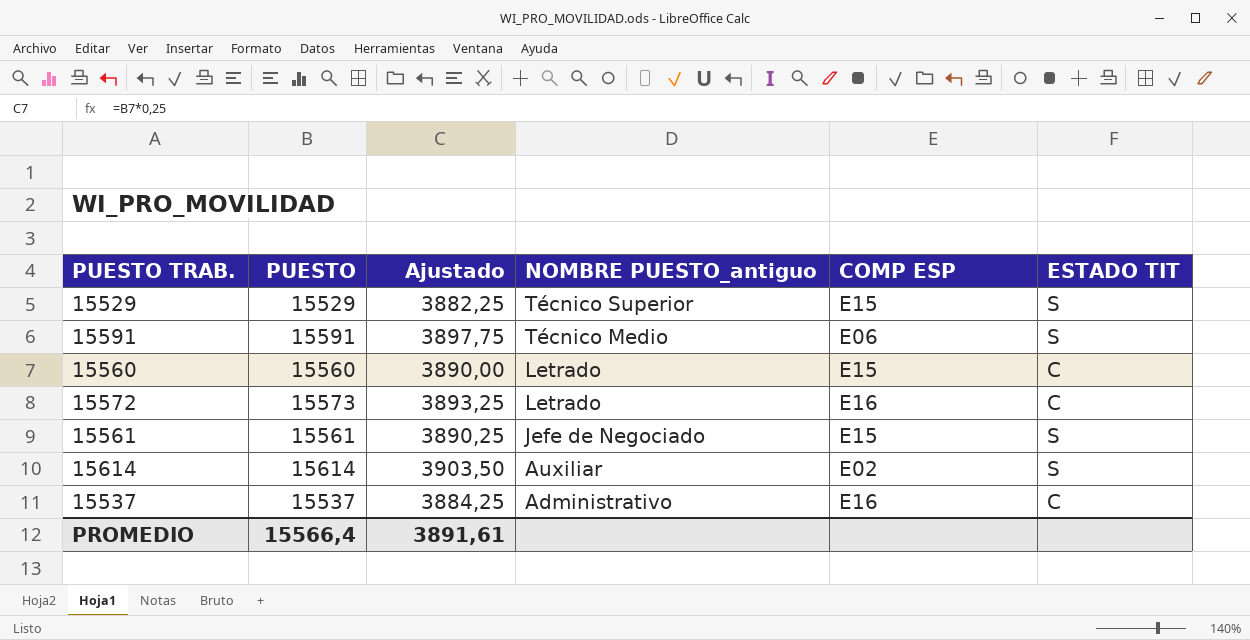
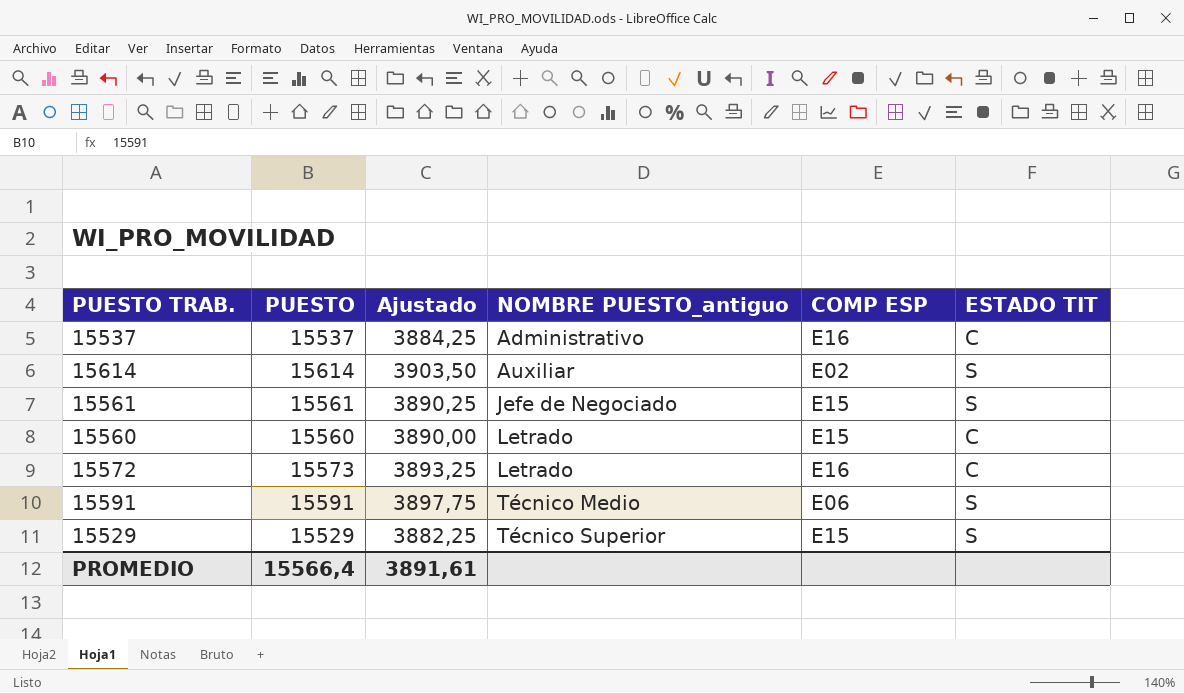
row order: NOMBRE PUESTO_antiguo descending -> NOMBRE PUESTO_antiguo ascending

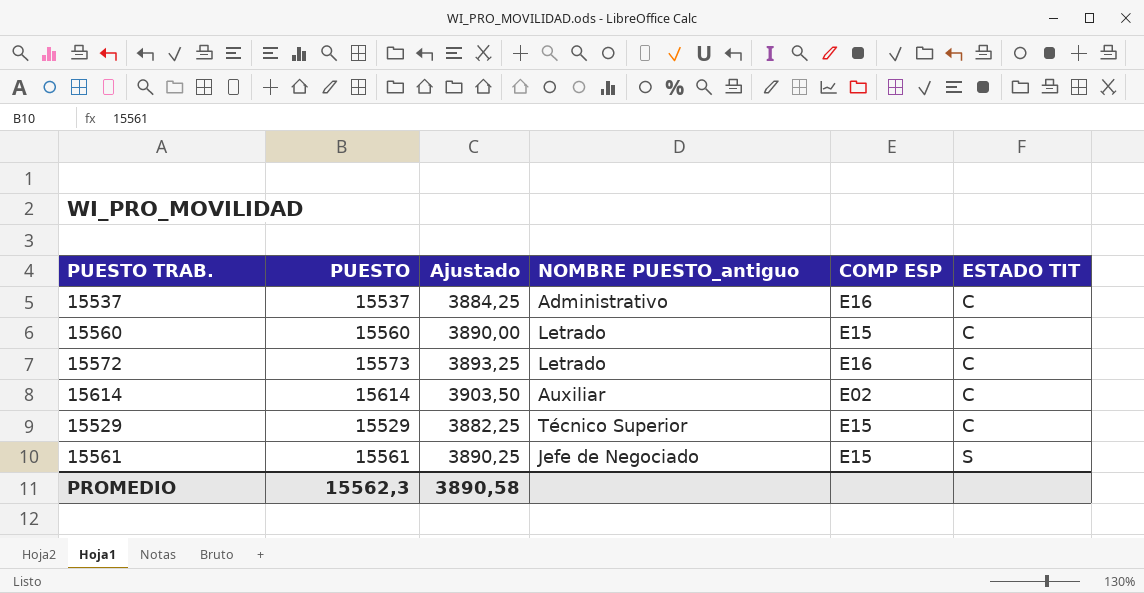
row order: NOMBRE PUESTO_antiguo ascending -> ESTADO TIT ascending
row 15591: 15591 | 3897,75 | Técnico Medio | E06 | S -> none
15614 | ESTADO TIT: S -> C
15529 | ESTADO TIT: S -> C
PROMEDIO | PUESTO: 15566,4 -> 15562,3
PROMEDIO | Ajustado: 3891,61 -> 3890,58

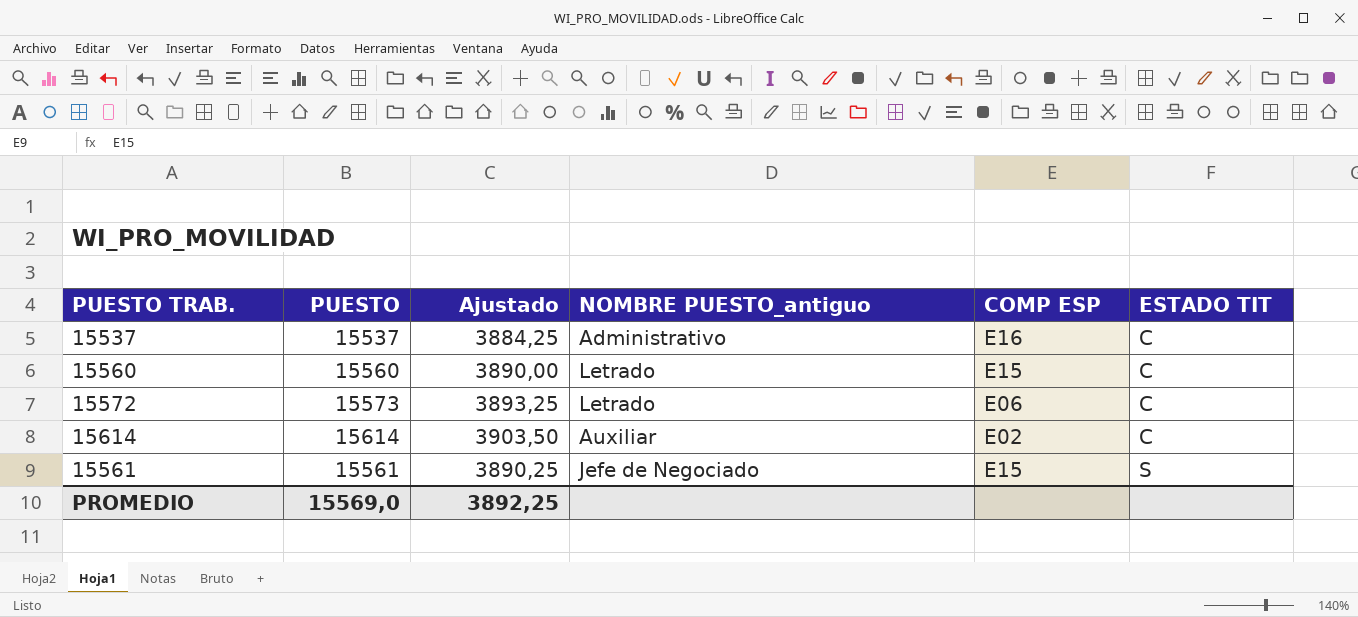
row 15529: 15529 | 3882,25 | Técnico Superior | E15 | C -> none
15572 | COMP ESP: E16 -> E06
PROMEDIO | PUESTO: 15562,3 -> 15569,0
PROMEDIO | Ajustado: 3890,58 -> 3892,25

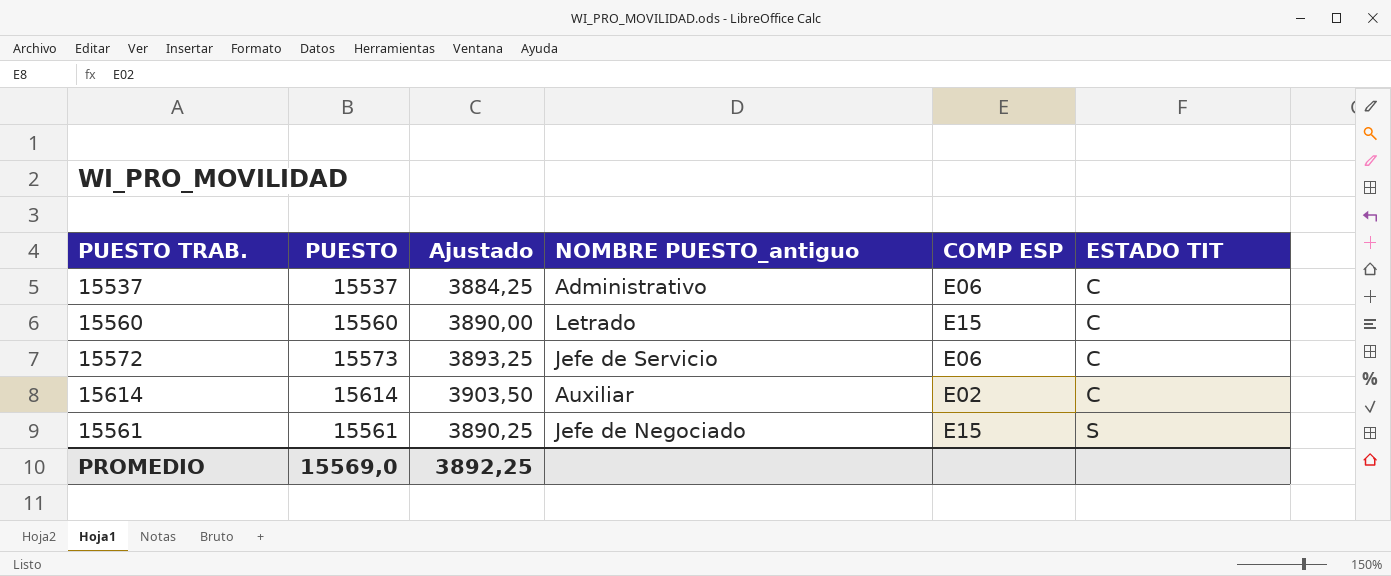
15537 | COMP ESP: E16 -> E06
15572 | NOMBRE PUESTO_antiguo: Letrado -> Jefe de Servicio

